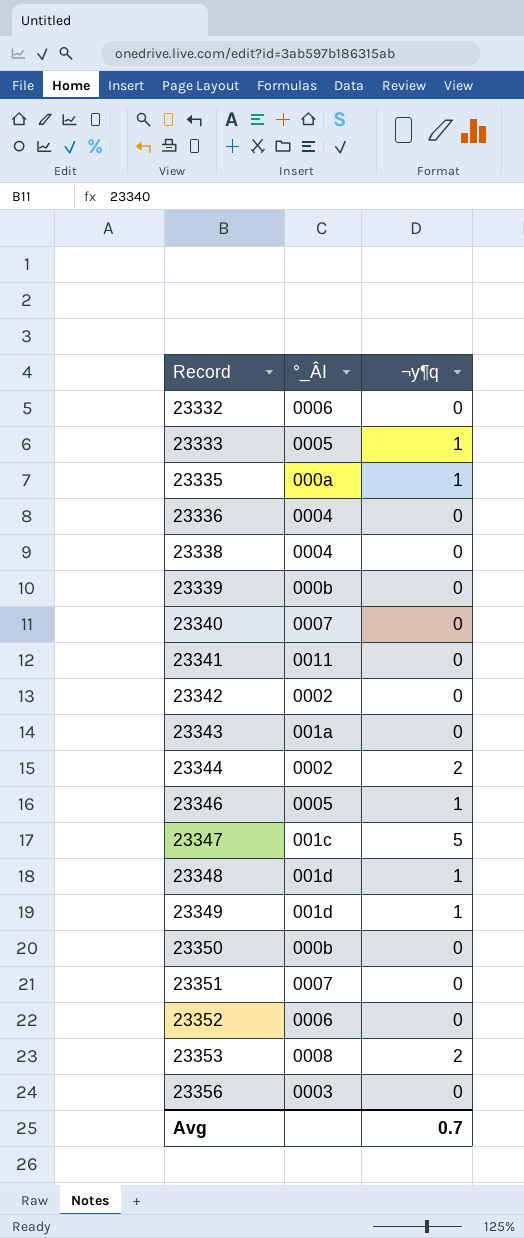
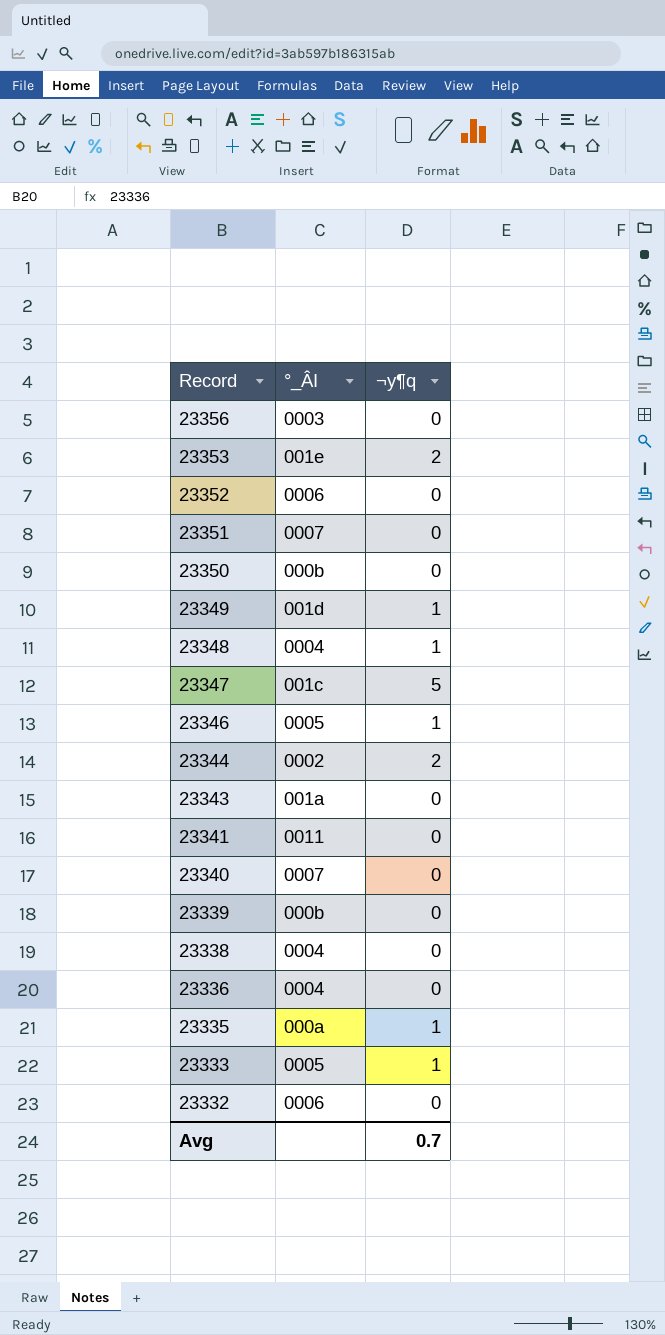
row order: Record ascending -> Record descending
row 23342: 0002 | 0 -> none
23353 | °_ÂI: 0008 -> 001e
23348 | °_ÂI: 001d -> 0004

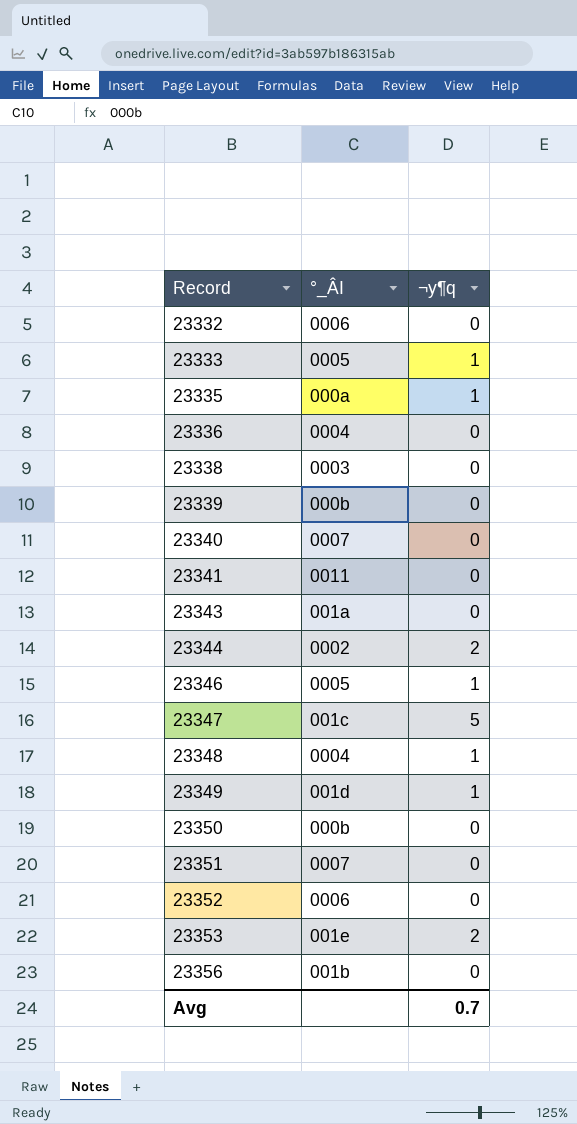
row order: Record descending -> Record ascending
23338 | °_ÂI: 0004 -> 0003
23356 | °_ÂI: 0003 -> 001b

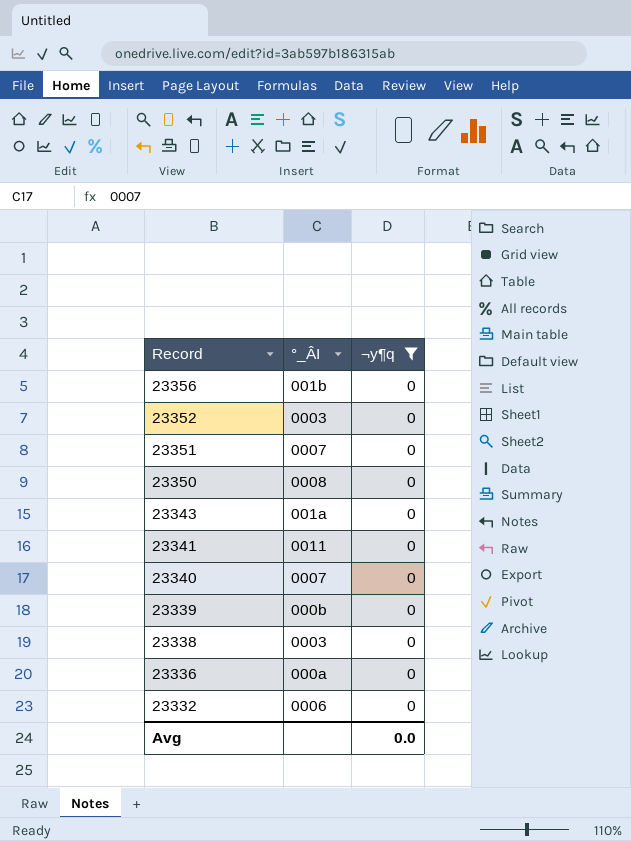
filter: none -> ¬y¶q = 0
row order: Record ascending -> Record descending
23352 | °_ÂI: 0006 -> 0003
23350 | °_ÂI: 000b -> 0008
23336 | °_ÂI: 0004 -> 000a
Avg | ¬y¶q: 0.7 -> 0.0

